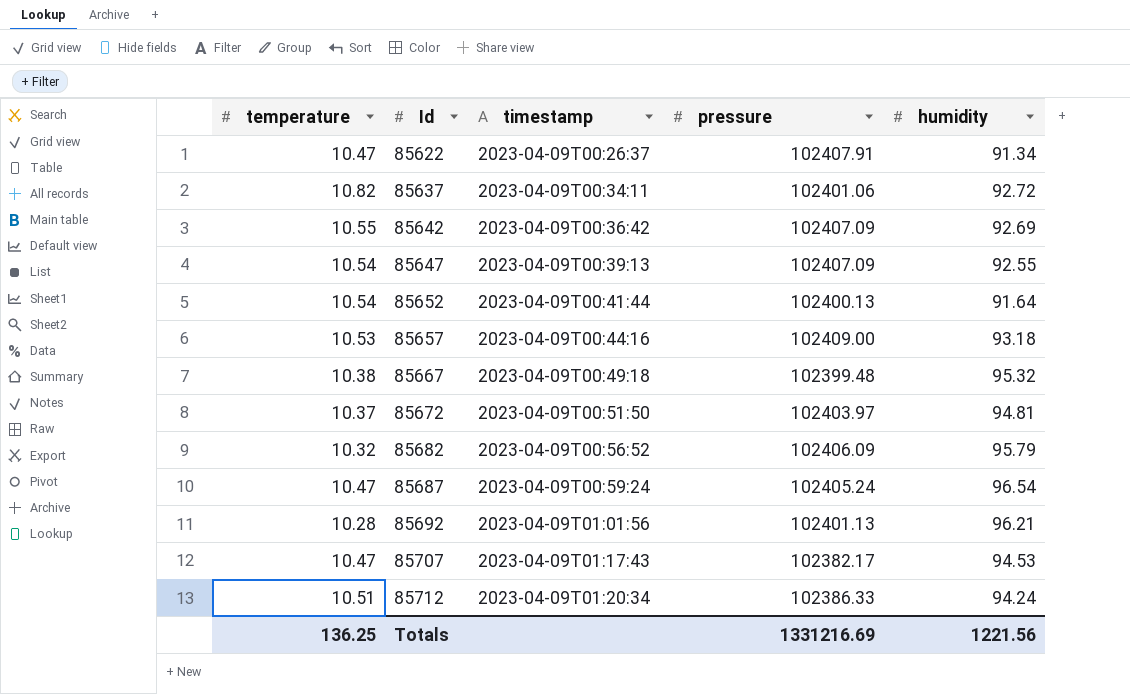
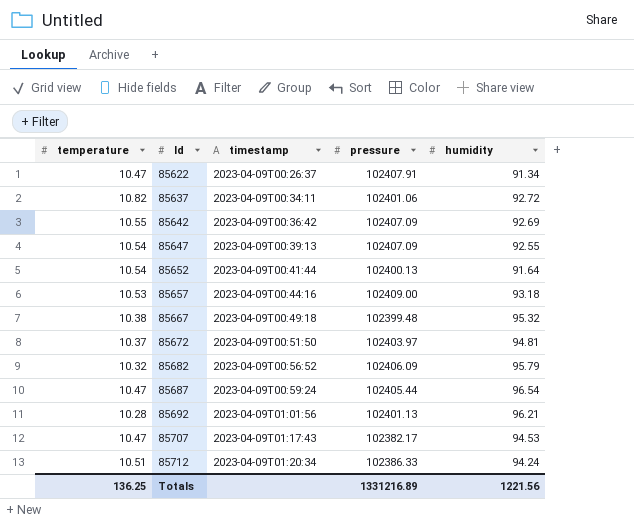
85687 | pressure: 102405.24 -> 102405.44
Totals | pressure: 1331216.69 -> 1331216.89

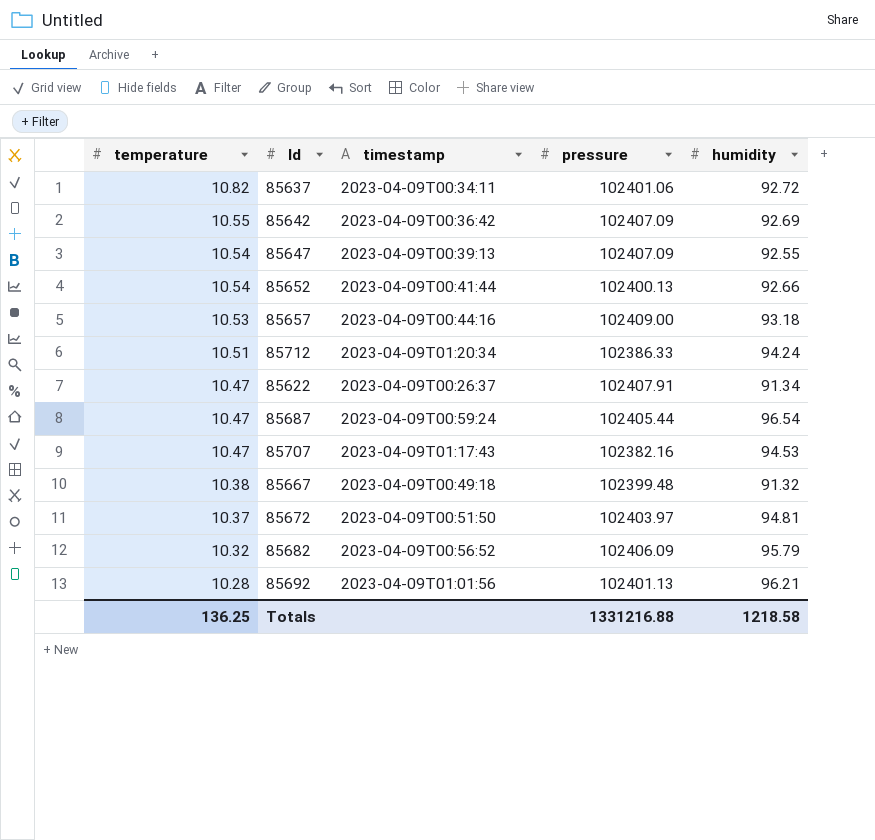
row order: Id ascending -> temperature descending
85652 | humidity: 91.64 -> 92.66
85707 | pressure: 102382.17 -> 102382.16
85667 | humidity: 95.32 -> 91.32
Totals | pressure: 1331216.89 -> 1331216.88
Totals | humidity: 1221.56 -> 1218.58

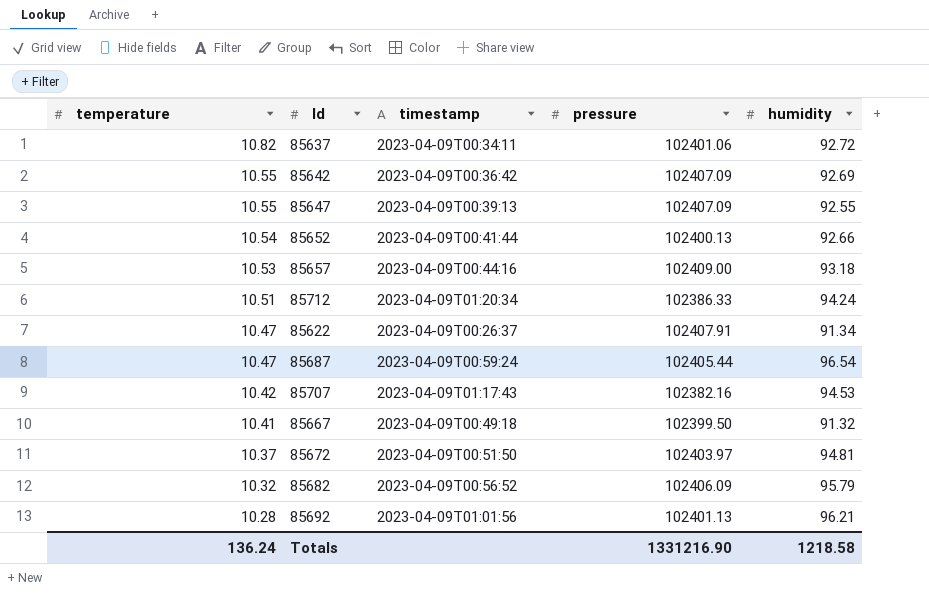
85647 | temperature: 10.54 -> 10.55
85707 | temperature: 10.47 -> 10.42
85667 | temperature: 10.38 -> 10.41
85667 | pressure: 102399.48 -> 102399.50
Totals | temperature: 136.25 -> 136.24
Totals | pressure: 1331216.88 -> 1331216.90

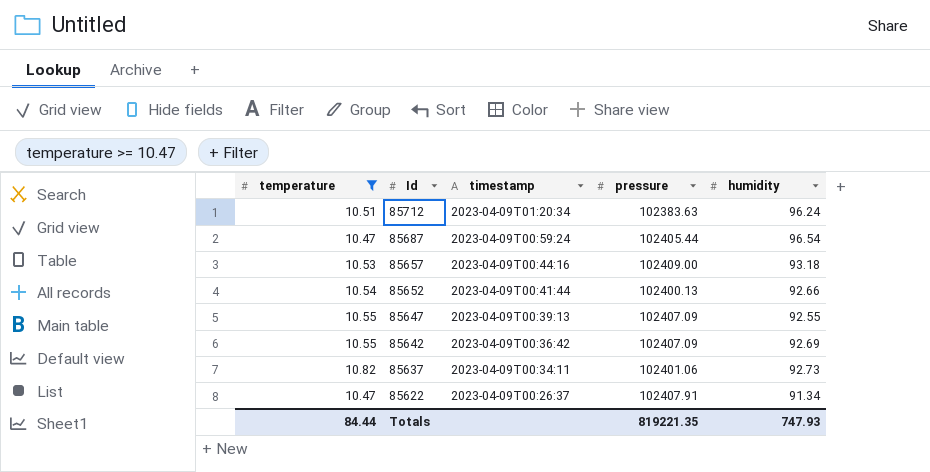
filter: none -> temperature >= 10.47
row order: temperature descending -> Id descending
85712 | pressure: 102386.33 -> 102383.63
85712 | humidity: 94.24 -> 96.24
85637 | humidity: 92.72 -> 92.73
Totals | temperature: 136.24 -> 84.44
Totals | pressure: 1331216.90 -> 819221.35
Totals | humidity: 1218.58 -> 747.93

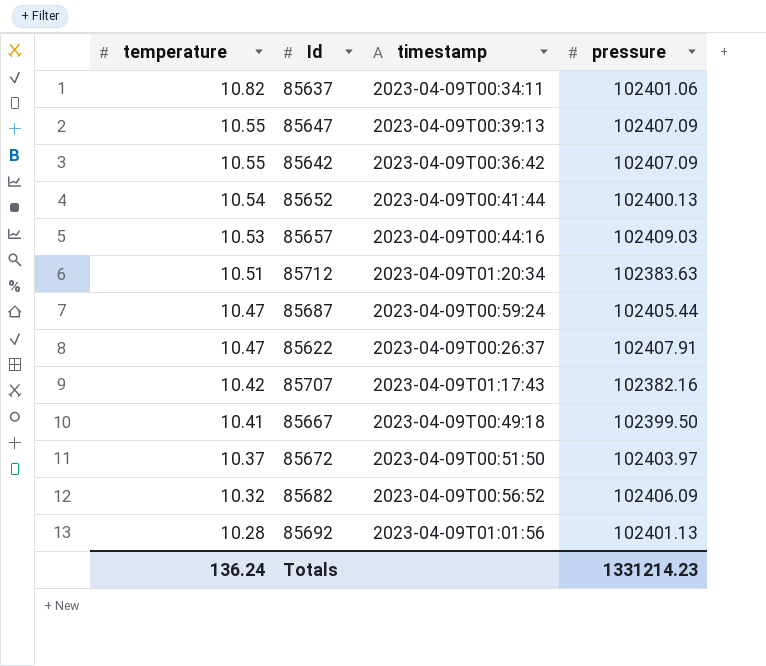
filter: temperature >= 10.47 -> none
row order: Id descending -> temperature descending
column humidity | position: 5 -> none
85657 | pressure: 102409.00 -> 102409.03
Totals | temperature: 84.44 -> 136.24
Totals | pressure: 819221.35 -> 1331214.23

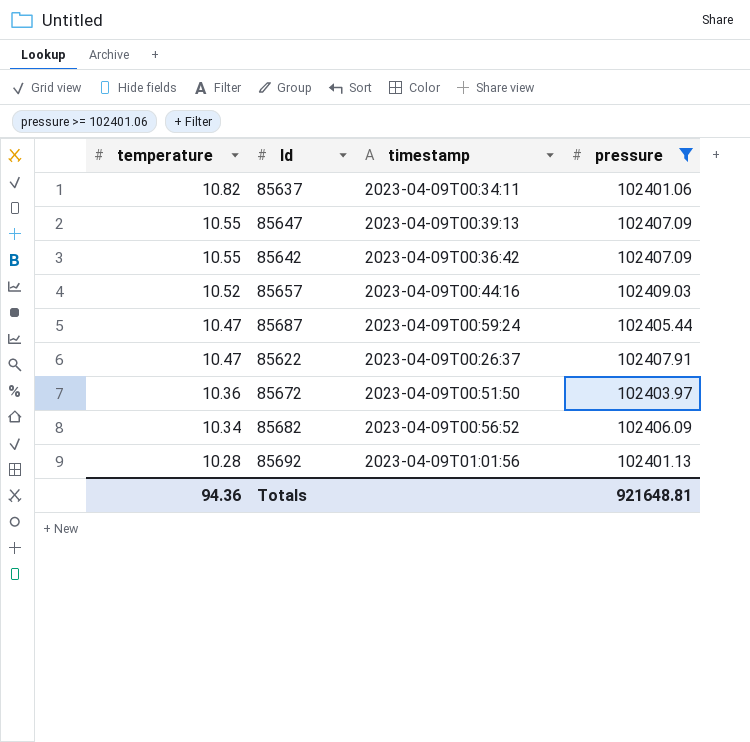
filter: none -> pressure >= 102401.06
85657 | temperature: 10.53 -> 10.52
85672 | temperature: 10.37 -> 10.36
85682 | temperature: 10.32 -> 10.34
Totals | temperature: 136.24 -> 94.36
Totals | pressure: 1331214.23 -> 921648.81

